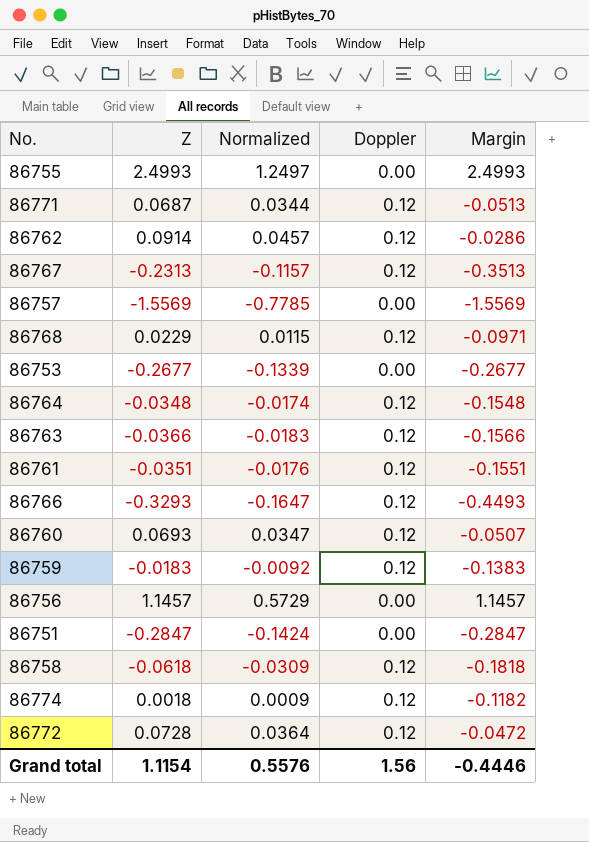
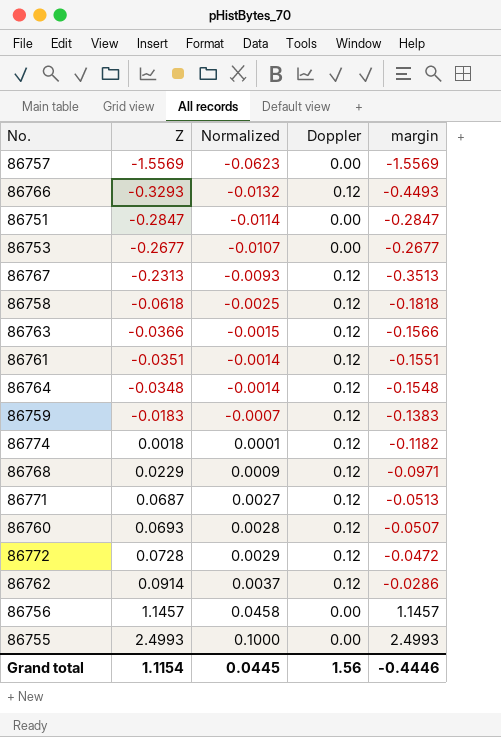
row order: none -> Z ascending
column Normalized | formula: [Z] * 0.5 -> [Z] * 0.04
column name: Margin -> margin
Grand total | Normalized: 0.5576 -> 0.0445

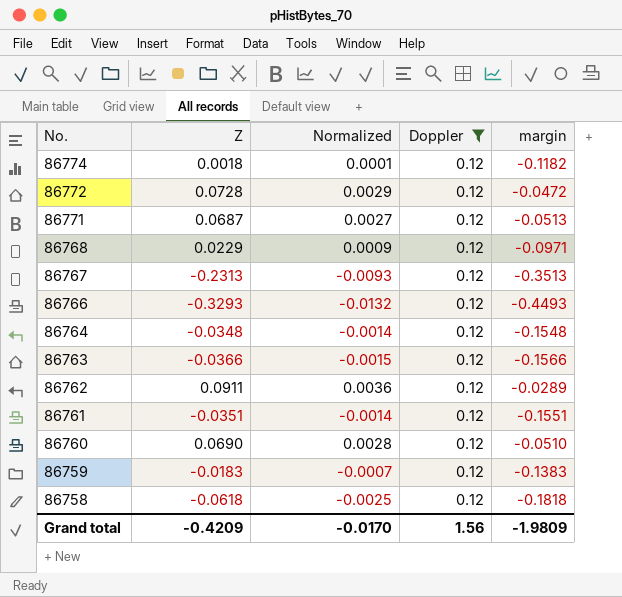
filter: none -> Doppler = 0.12
row order: Z ascending -> No. descending
86762 | Z: 0.0914 -> 0.0911
86762 | Normalized: 0.0037 -> 0.0036
86762 | margin: -0.0286 -> -0.0289
86760 | Z: 0.0693 -> 0.0690
86760 | margin: -0.0507 -> -0.0510
Grand total | Z: 1.1154 -> -0.4209
Grand total | Normalized: 0.0445 -> -0.0170
Grand total | margin: -0.4446 -> -1.9809

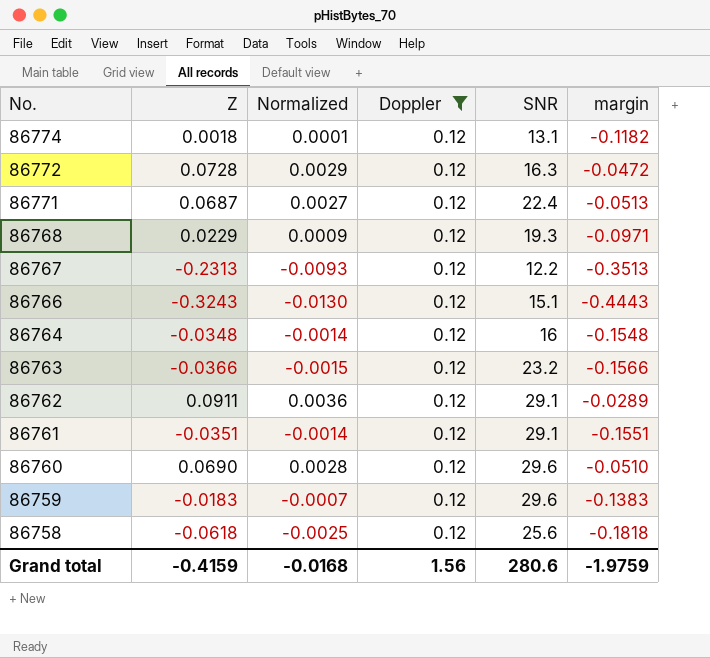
column SNR | position: none -> 5
86766 | Z: -0.3293 -> -0.3243
86766 | Normalized: -0.0132 -> -0.0130
86766 | margin: -0.4493 -> -0.4443
Grand total | Z: -0.4209 -> -0.4159
Grand total | Normalized: -0.0170 -> -0.0168
Grand total | margin: -1.9809 -> -1.9759

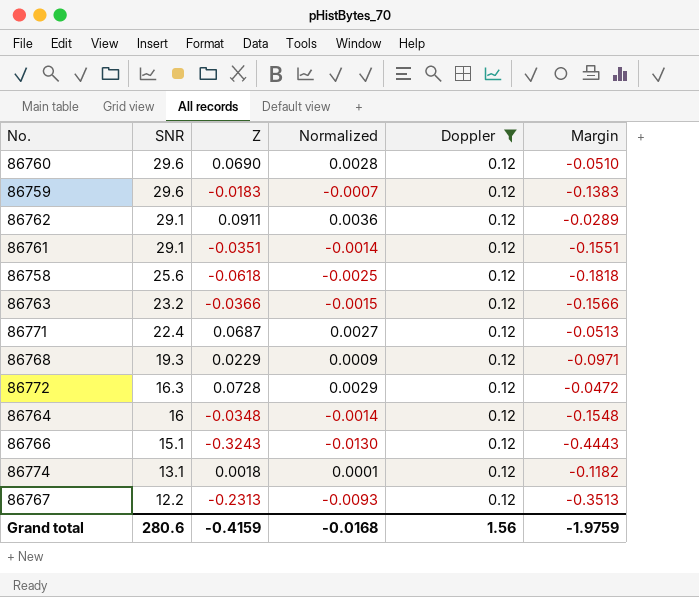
row order: No. descending -> SNR descending
column SNR | position: 5 -> 2
column name: margin -> Margin

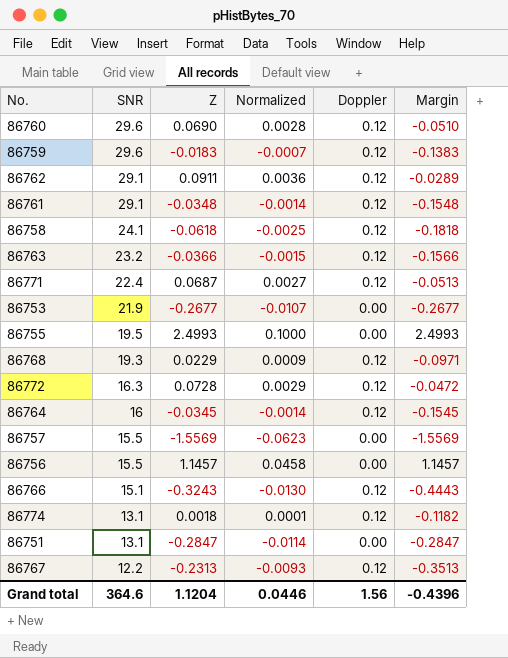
filter: Doppler = 0.12 -> none
86761 | Z: -0.0351 -> -0.0348
86761 | Margin: -0.1551 -> -0.1548
86758 | SNR: 25.6 -> 24.1
86764 | Z: -0.0348 -> -0.0345
86764 | Margin: -0.1548 -> -0.1545
Grand total | SNR: 280.6 -> 364.6
Grand total | Z: -0.4159 -> 1.1204
Grand total | Normalized: -0.0168 -> 0.0446
Grand total | Margin: -1.9759 -> -0.4396

